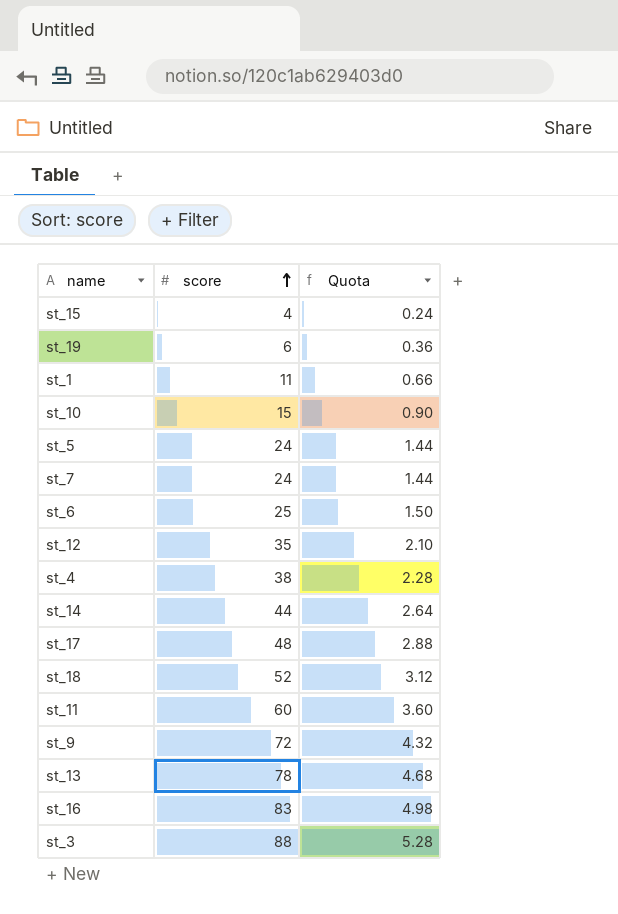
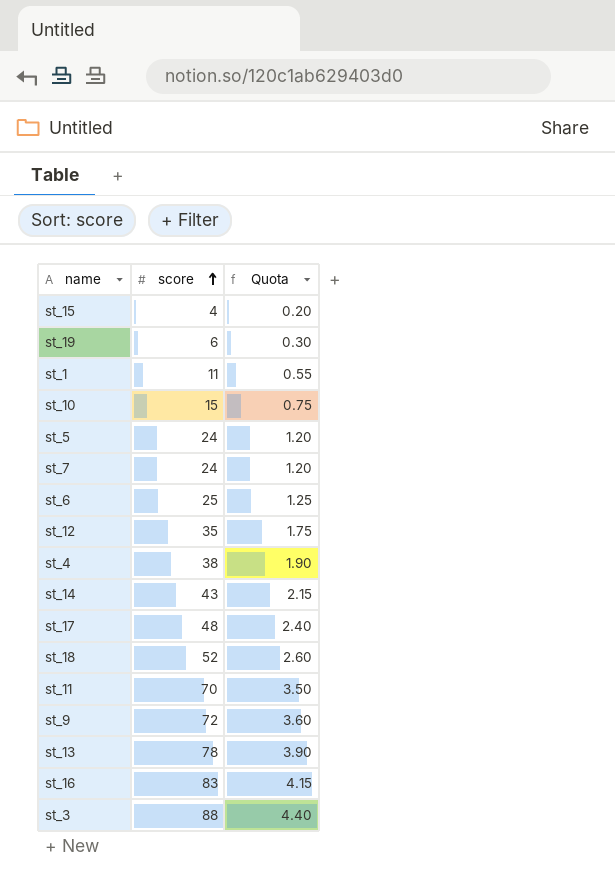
column Quota | formula: [score] * 0.06 -> [score] * 0.05
st_14 | score: 44 -> 43
st_11 | score: 60 -> 70

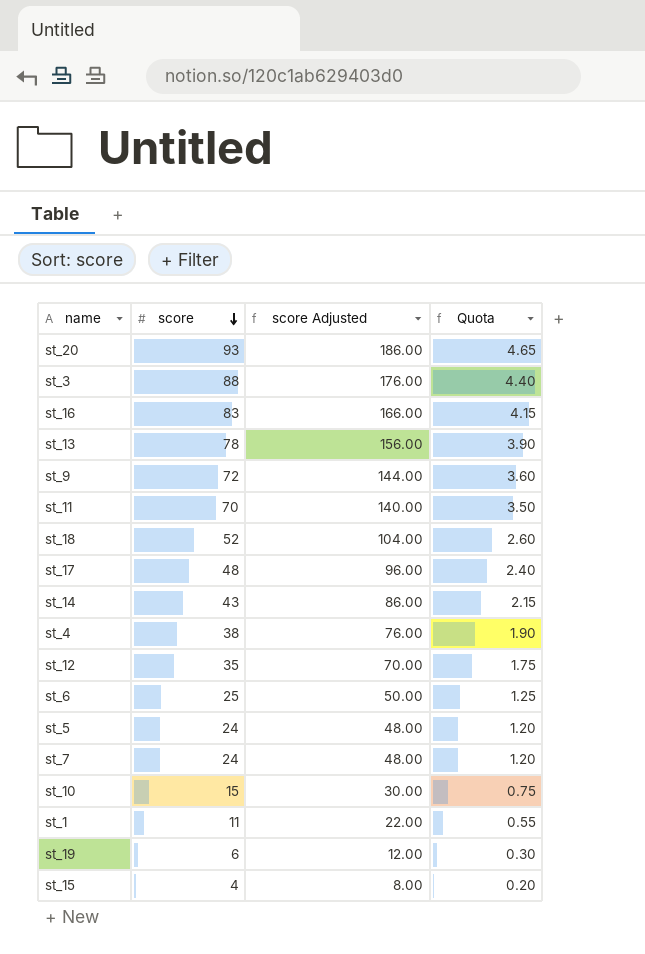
row order: score ascending -> score descending
column score Adjusted | formula: none -> [score] * 2
row st_20: none -> 93 | 186.00 | 4.65

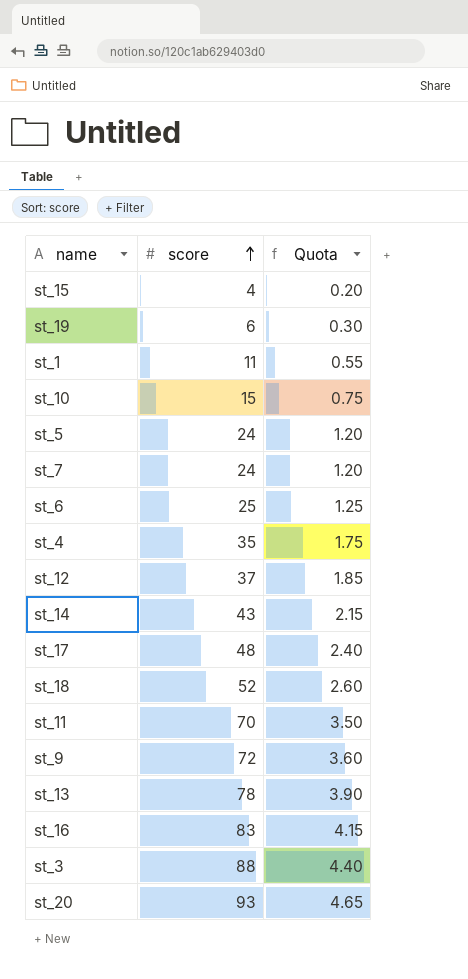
row order: score descending -> score ascending
column score Adjusted | formula: [score] * 2 -> none
st_4 | score: 38 -> 35
st_4 | Quota: 1.90 -> 1.75
st_12 | score: 35 -> 37
st_12 | Quota: 1.75 -> 1.85

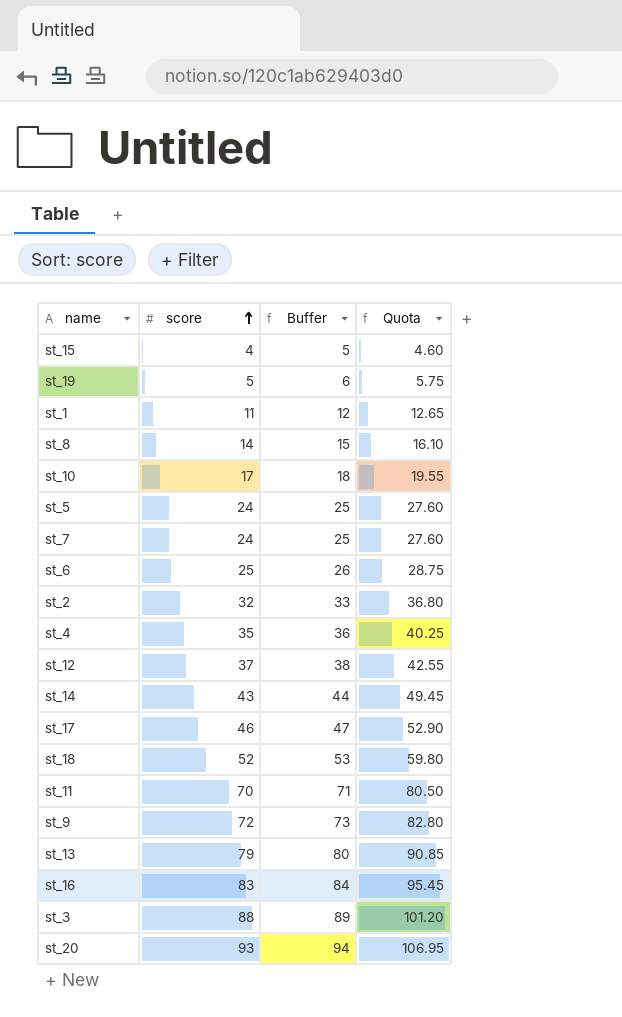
column Buffer | formula: none -> [score] + 1
column Quota | formula: [score] * 0.05 -> [score] * 1.15
st_19 | score: 6 -> 5
row st_8: none -> 14 | 15 | 16.10
st_10 | score: 15 -> 17
row st_2: none -> 32 | 33 | 36.80
st_17 | score: 48 -> 46
st_13 | score: 78 -> 79

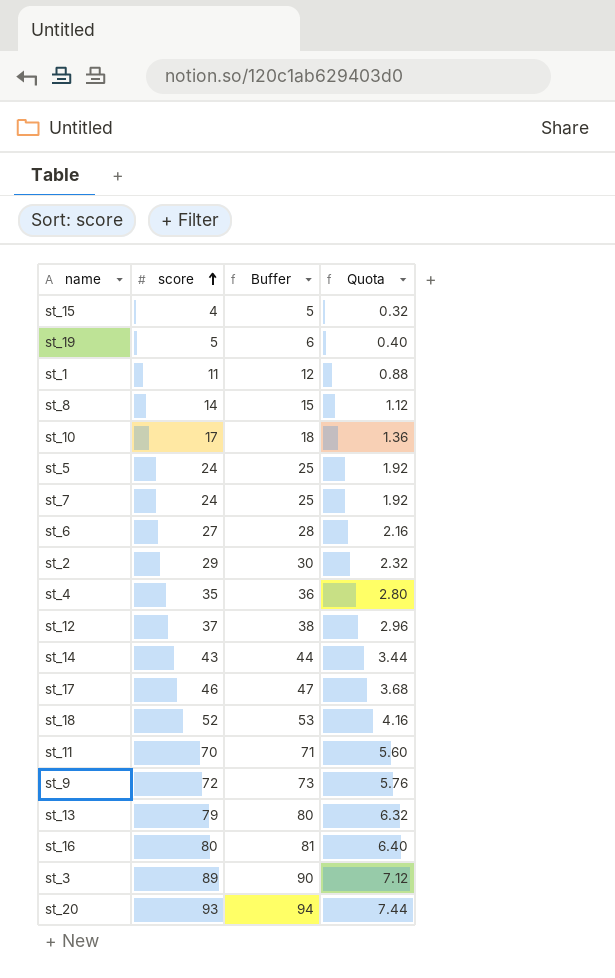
column Quota | formula: [score] * 1.15 -> [score] * 0.08
st_6 | score: 25 -> 27
st_6 | Buffer: 26 -> 28
st_2 | score: 32 -> 29
st_2 | Buffer: 33 -> 30
st_16 | score: 83 -> 80
st_16 | Buffer: 84 -> 81
st_3 | score: 88 -> 89
st_3 | Buffer: 89 -> 90

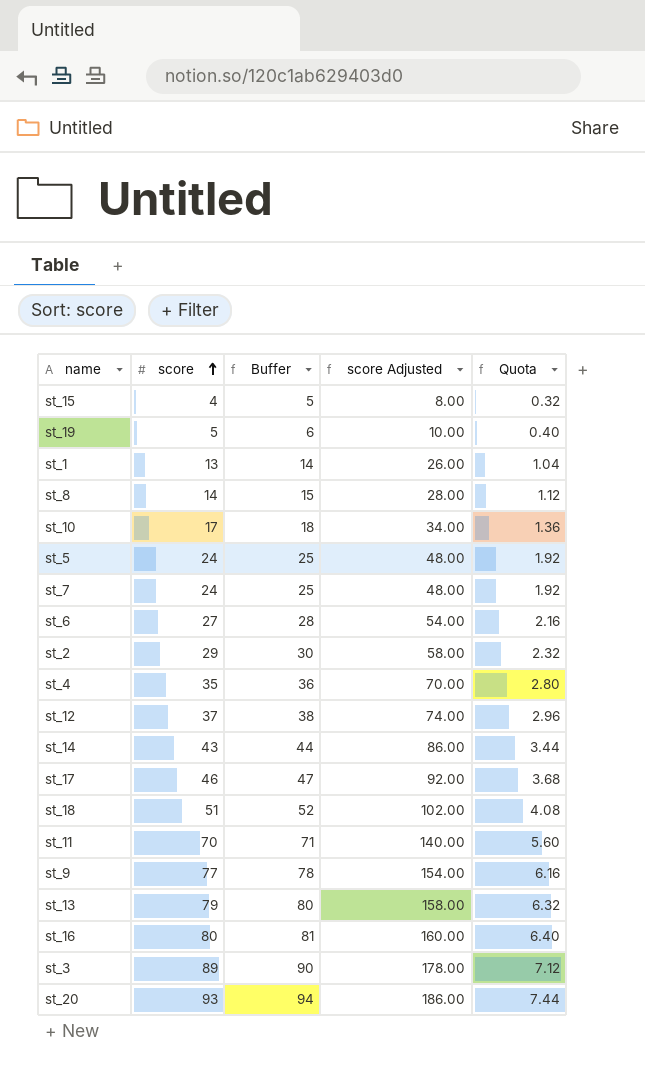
column score Adjusted | formula: none -> [score] * 2
st_1 | score: 11 -> 13
st_1 | Buffer: 12 -> 14
st_1 | Quota: 0.88 -> 1.04
st_18 | score: 52 -> 51
st_18 | Buffer: 53 -> 52
st_18 | Quota: 4.16 -> 4.08
st_9 | score: 72 -> 77
st_9 | Buffer: 73 -> 78
st_9 | Quota: 5.76 -> 6.16

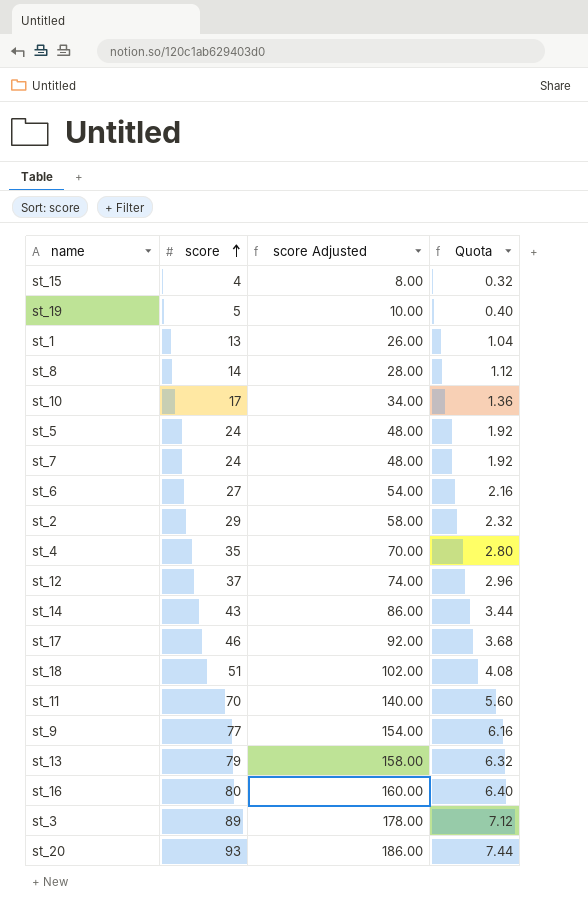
column Buffer | formula: [score] + 1 -> none

